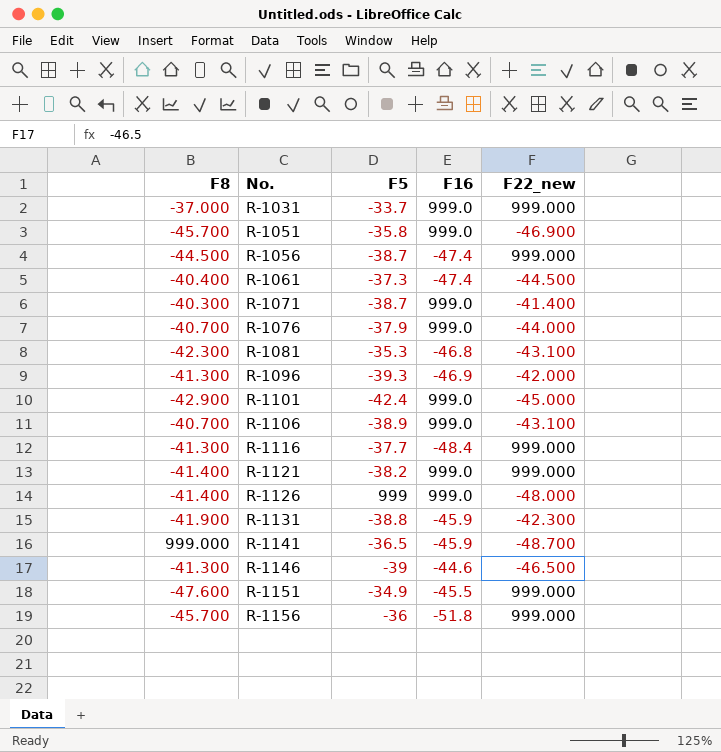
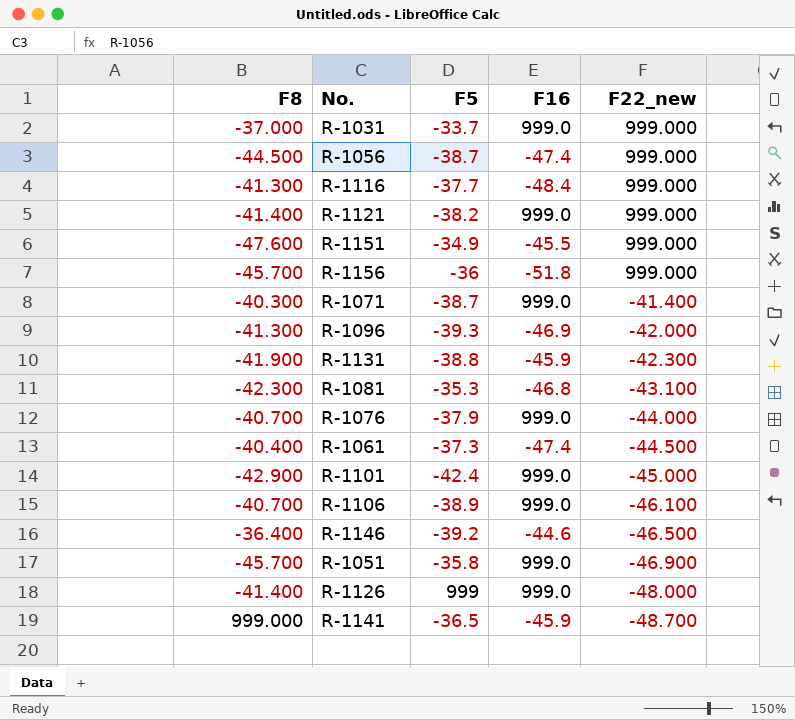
row order: No. ascending -> F22_new descending
R-1106 | F22_new: -43.100 -> -46.100
R-1146 | F8: -41.300 -> -36.400
R-1146 | F5: -39 -> -39.2

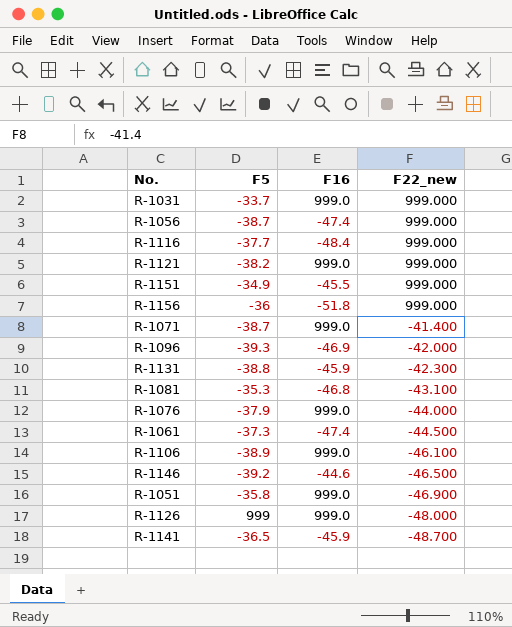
column F8 | position: 1 -> none
row R-1101: -42.900 | -42.4 | 999.0 | -45.000 -> none

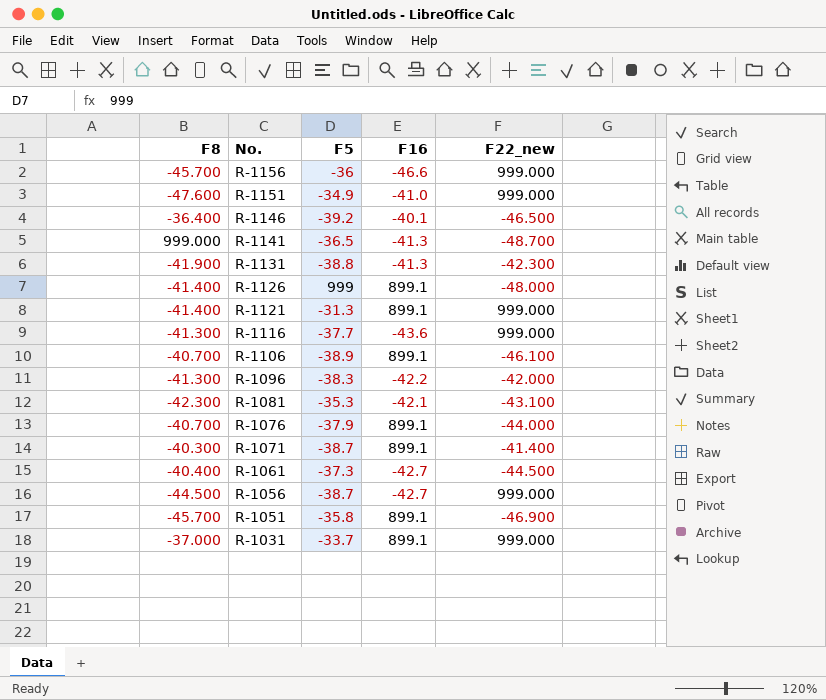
row order: F22_new descending -> No. descending
column F8 | position: none -> 1
R-1156 | F16: -51.8 -> -46.6
R-1151 | F16: -45.5 -> -41.0
R-1146 | F16: -44.6 -> -40.1
R-1141 | F16: -45.9 -> -41.3
R-1131 | F16: -45.9 -> -41.3
R-1126 | F16: 999.0 -> 899.1
R-1121 | F5: -38.2 -> -31.3
R-1121 | F16: 999.0 -> 899.1
R-1116 | F16: -48.4 -> -43.6
R-1106 | F16: 999.0 -> 899.1
R-1096 | F5: -39.3 -> -38.3
R-1096 | F16: -46.9 -> -42.2
R-1081 | F16: -46.8 -> -42.1
R-1076 | F16: 999.0 -> 899.1
R-1071 | F16: 999.0 -> 899.1
R-1061 | F16: -47.4 -> -42.7
R-1056 | F16: -47.4 -> -42.7
R-1051 | F16: 999.0 -> 899.1
R-1031 | F16: 999.0 -> 899.1

